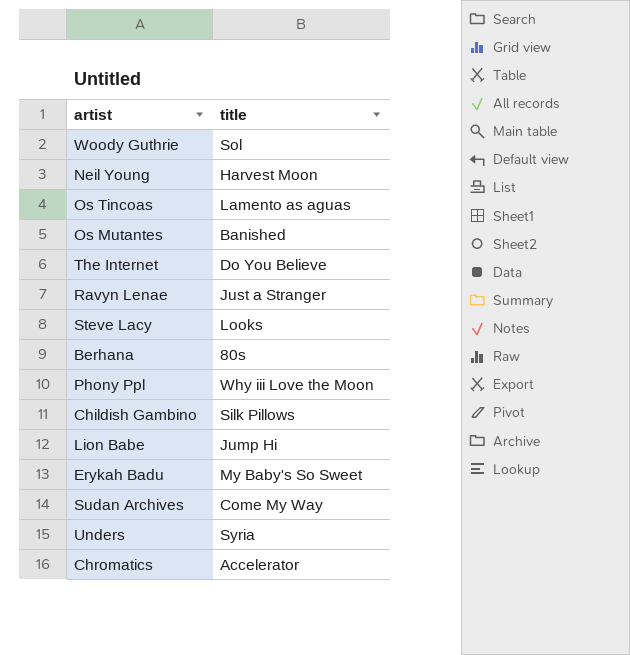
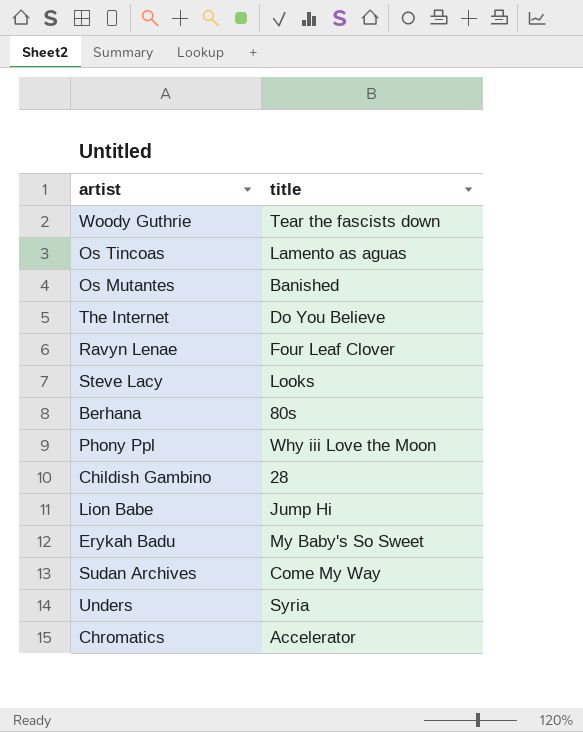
row Neil Young: Harvest Moon -> none
Woody Guthrie | title: Sol -> Tear the fascists down
Ravyn Lenae | title: Just a Stranger -> Four Leaf Clover
Childish Gambino | title: Silk Pillows -> 28

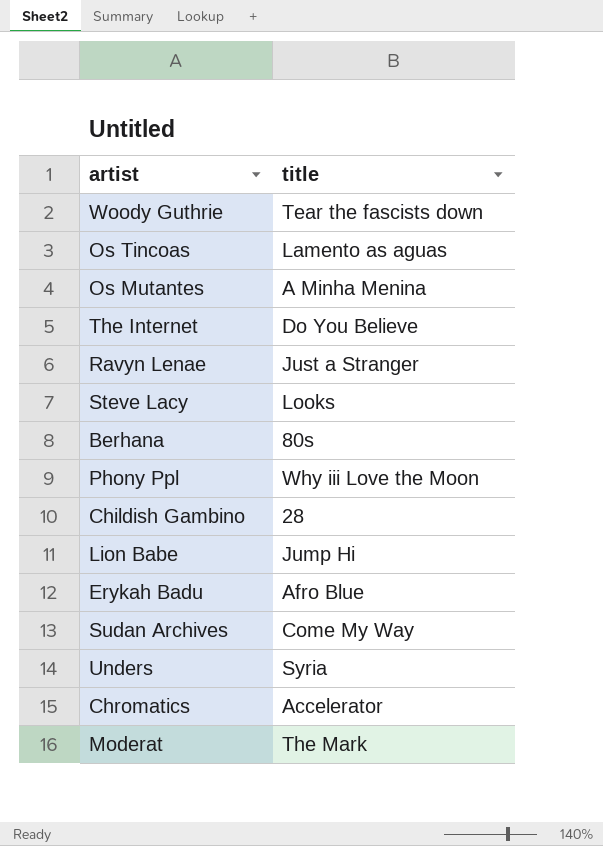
Os Mutantes | title: Banished -> A Minha Menina
Ravyn Lenae | title: Four Leaf Clover -> Just a Stranger
Erykah Badu | title: My Baby's So Sweet -> Afro Blue
row Moderat: none -> The Mark

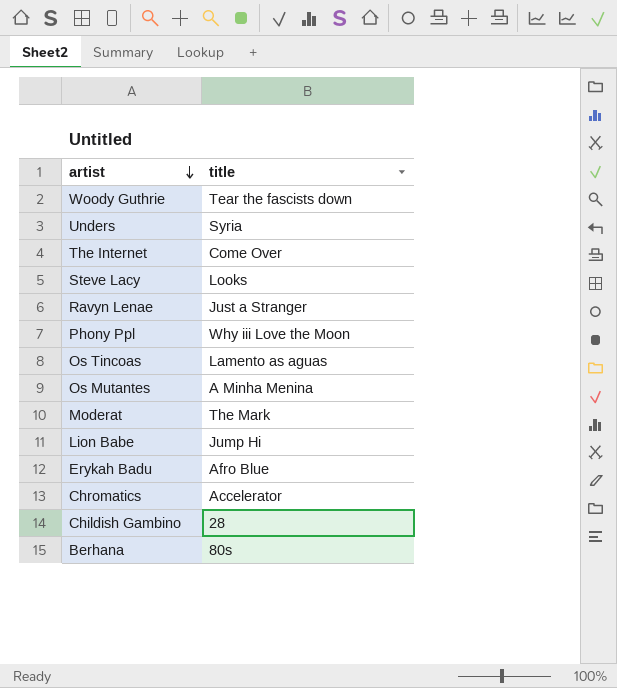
row order: none -> artist descending
row Sudan Archives: Come My Way -> none
The Internet | title: Do You Believe -> Come Over

